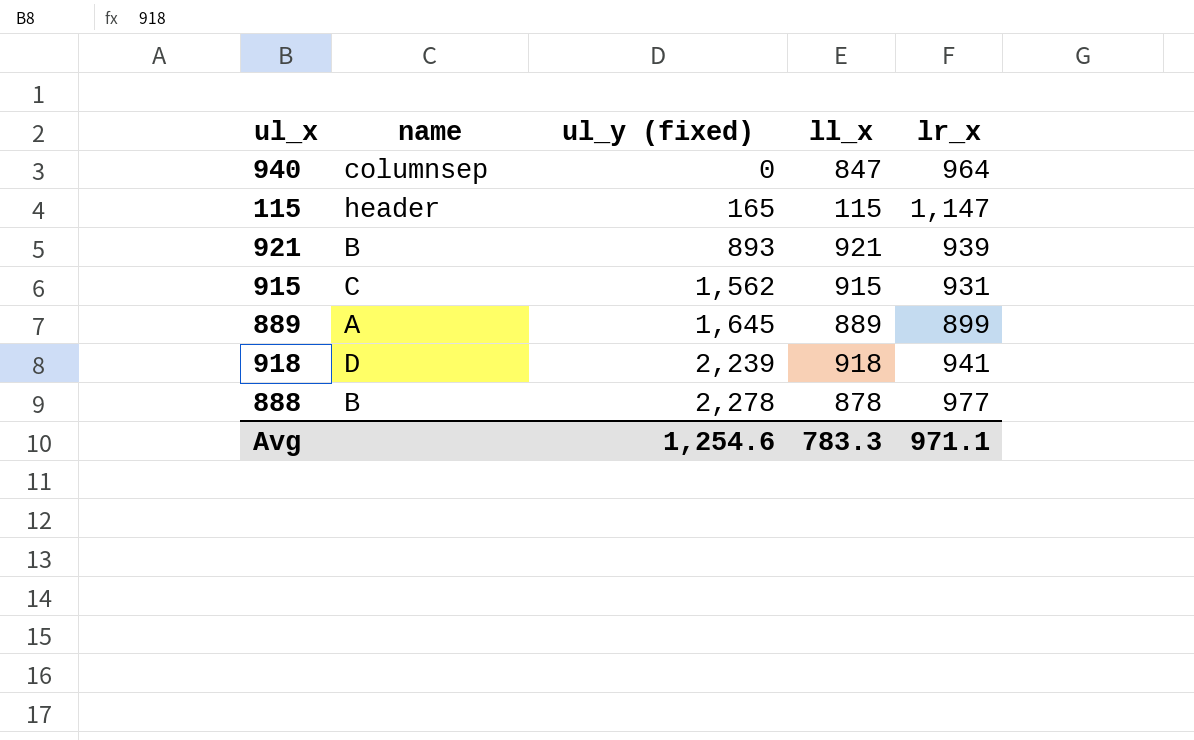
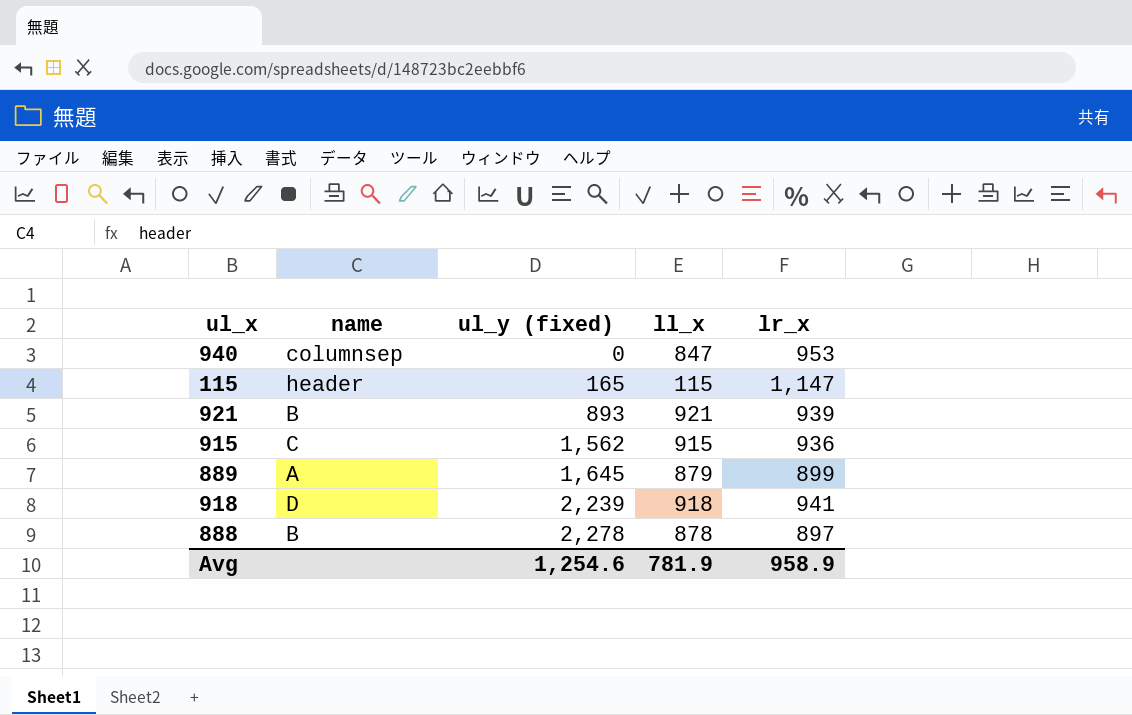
940 | lr_x: 964 -> 953
915 | lr_x: 931 -> 936
889 | ll_x: 889 -> 879
888 | lr_x: 977 -> 897
Avg | ll_x: 783.3 -> 781.9
Avg | lr_x: 971.1 -> 958.9

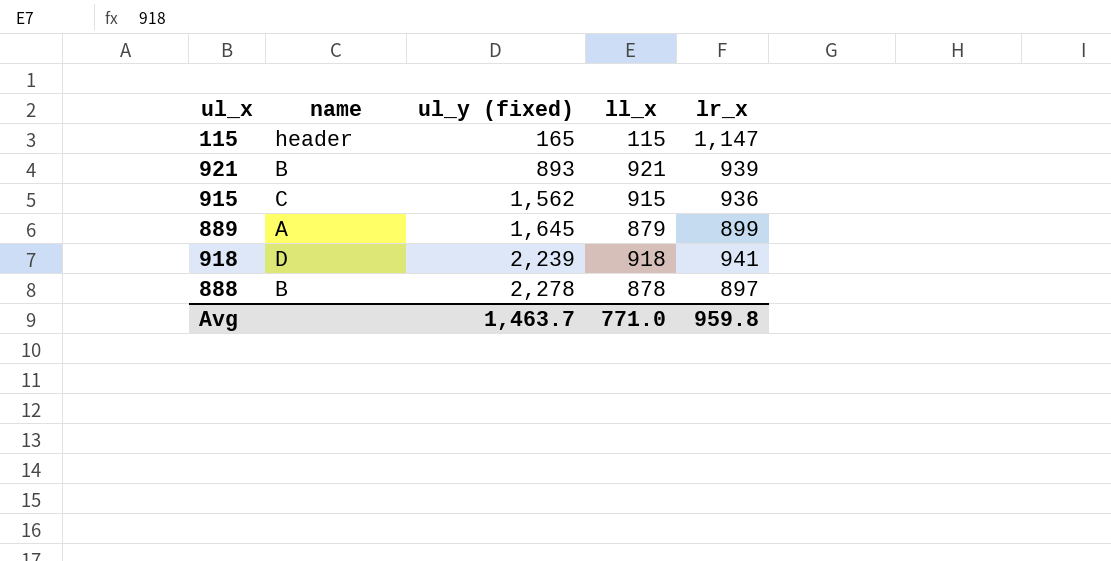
row 940: columnsep | 0 | 847 | 953 -> none
Avg | ul_y (fixed): 1,254.6 -> 1,463.7
Avg | ll_x: 781.9 -> 771.0
Avg | lr_x: 958.9 -> 959.8

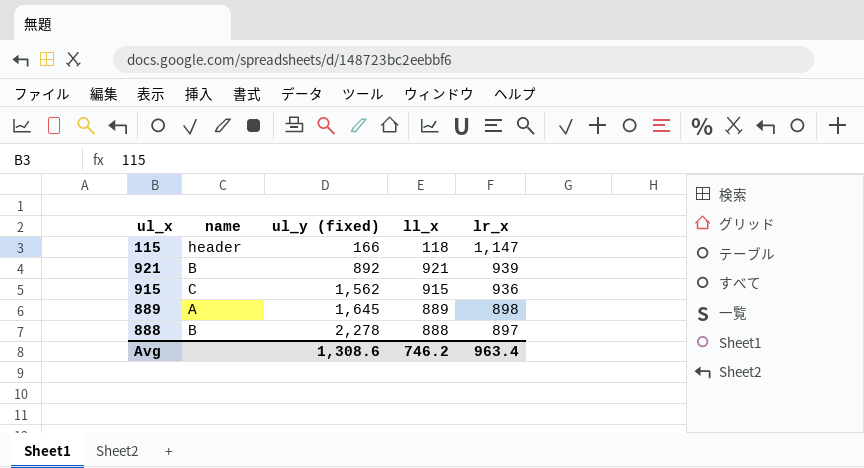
row 918: D | 2,239 | 918 | 941 -> none
115 | ul_y (fixed): 165 -> 166
115 | ll_x: 115 -> 118
921 | ul_y (fixed): 893 -> 892
889 | ll_x: 879 -> 889
889 | lr_x: 899 -> 898
888 | ll_x: 878 -> 888
Avg | ul_y (fixed): 1,463.7 -> 1,308.6
Avg | ll_x: 771.0 -> 746.2
Avg | lr_x: 959.8 -> 963.4

